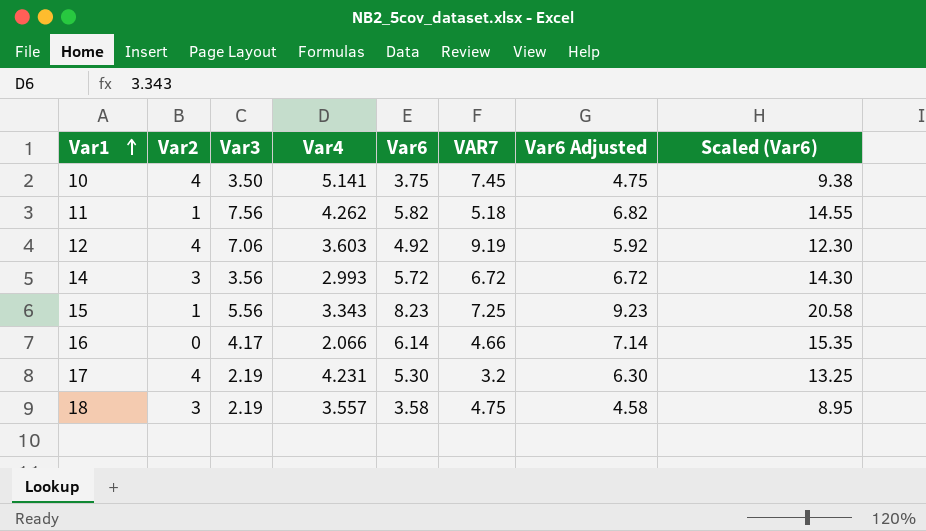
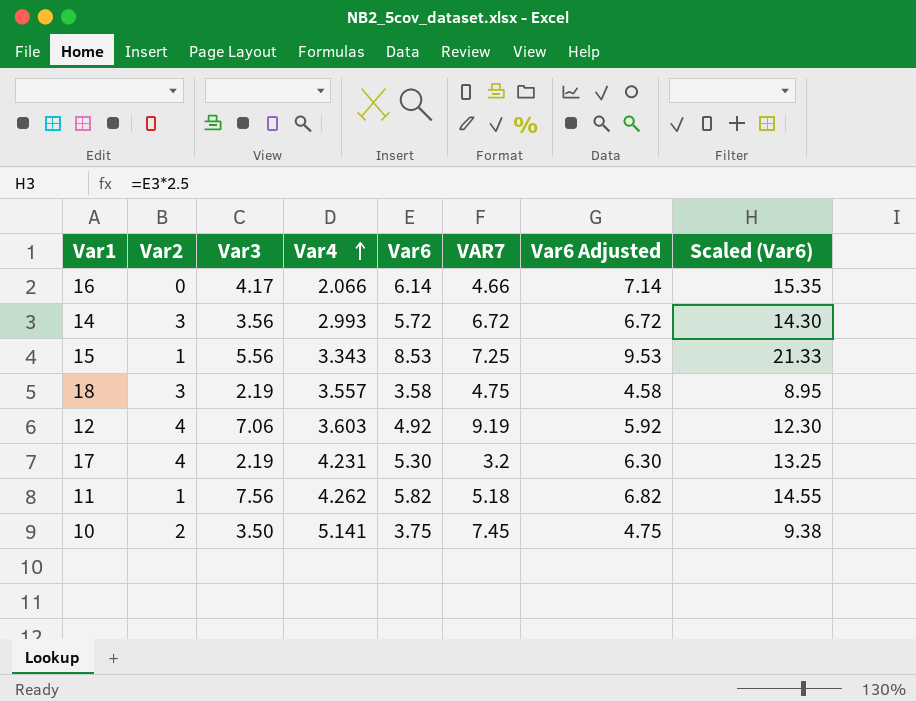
row order: Var1 ascending -> Var4 ascending
15 | Var6: 8.23 -> 8.53
15 | Var6 Adjusted: 9.23 -> 9.53
15 | Scaled (Var6): 20.58 -> 21.33
10 | Var2: 4 -> 2

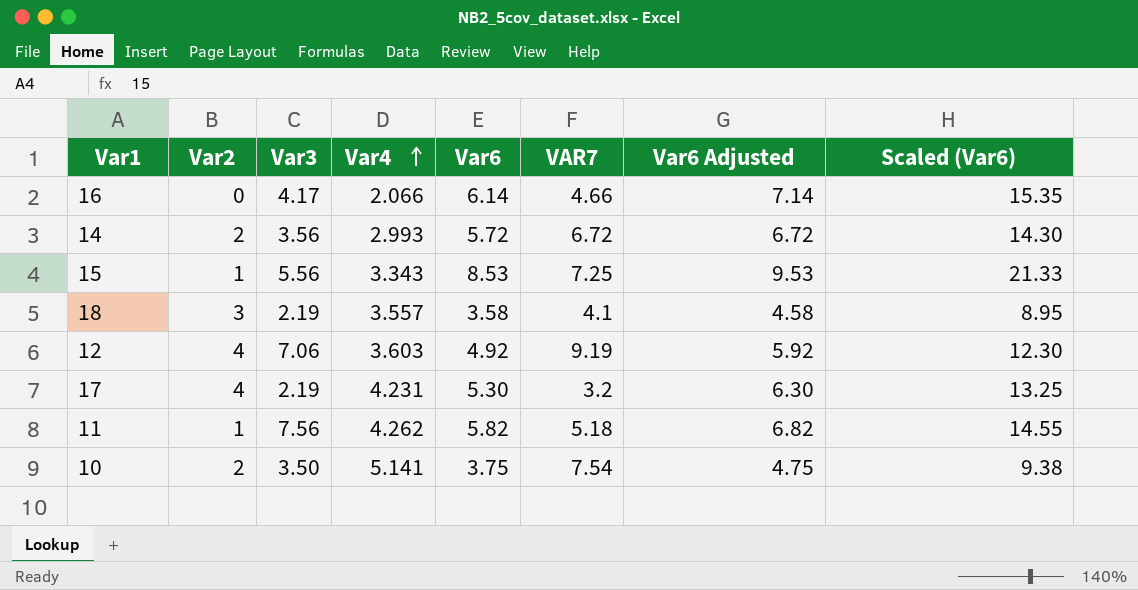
14 | Var2: 3 -> 2
18 | VAR7: 4.75 -> 4.1
10 | VAR7: 7.45 -> 7.54

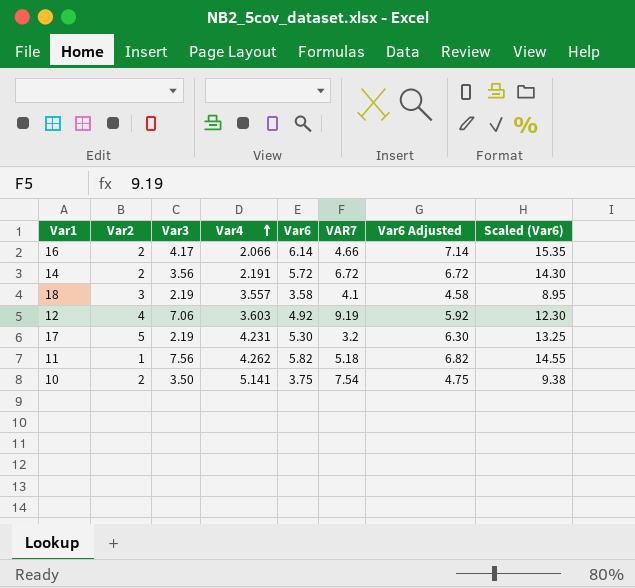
row 15: 1 | 5.56 | 3.343 | 8.53 | 7.25 | 9.53 | 21.33 -> none
16 | Var2: 0 -> 2
14 | Var4: 2.993 -> 2.191
17 | Var2: 4 -> 5

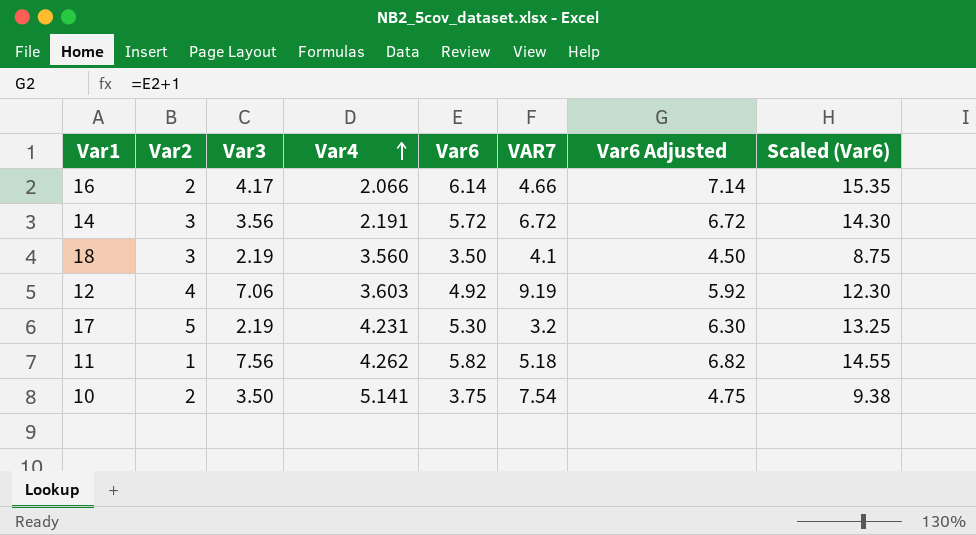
14 | Var2: 2 -> 3
18 | Var4: 3.557 -> 3.560
18 | Var6: 3.58 -> 3.50
18 | Var6 Adjusted: 4.58 -> 4.50
18 | Scaled (Var6): 8.95 -> 8.75

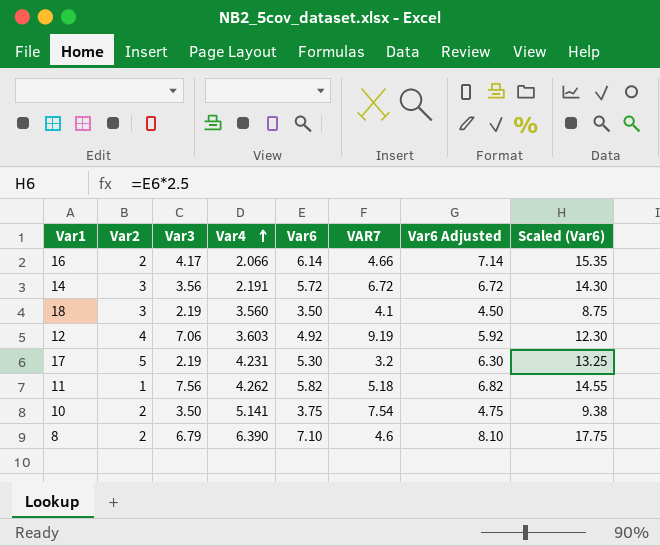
row 8: none -> 2 | 6.79 | 6.390 | 7.10 | 4.6 | 8.10 | 17.75

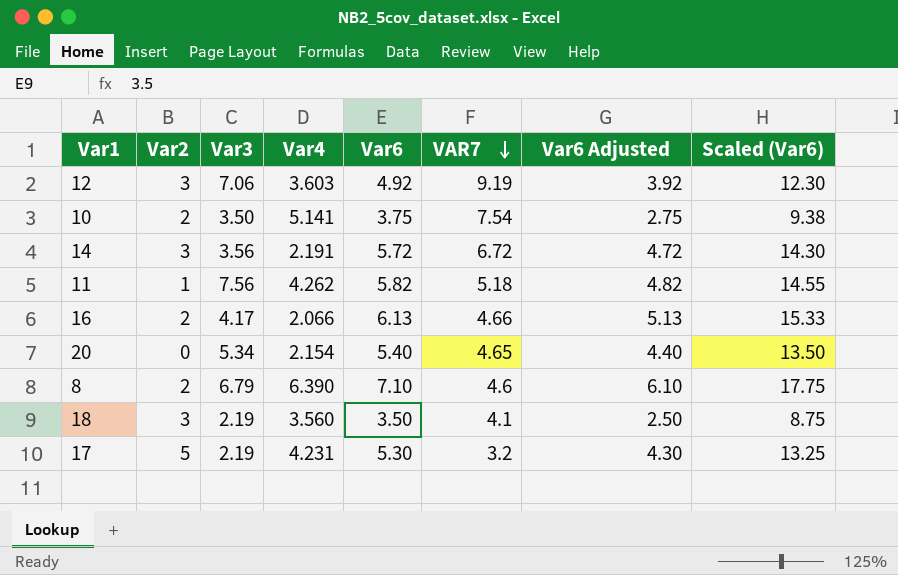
row order: Var4 ascending -> VAR7 descending
column Var6 Adjusted | formula: [Var6] + 1 -> [Var6] - 1
12 | Var2: 4 -> 3
16 | Var6: 6.14 -> 6.13
16 | Scaled (Var6): 15.35 -> 15.33
row 20: none -> 0 | 5.34 | 2.154 | 5.40 | 4.65 | 4.40 | 13.50

